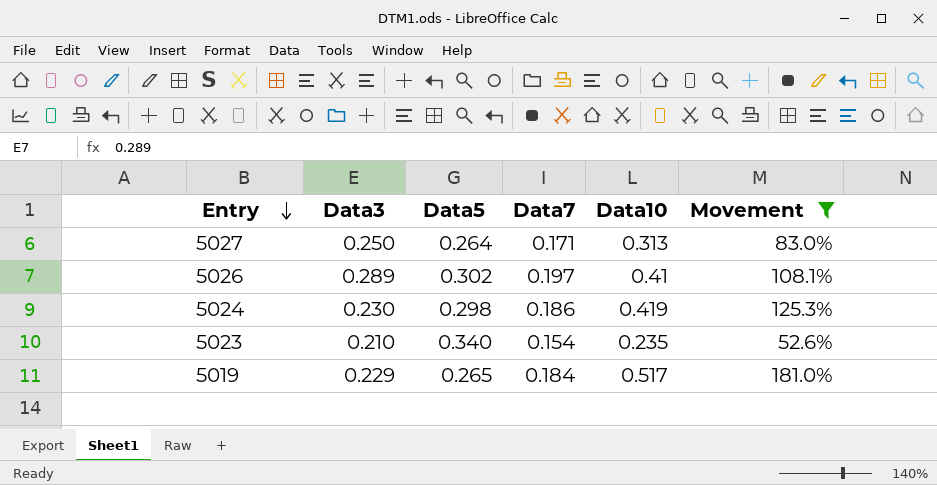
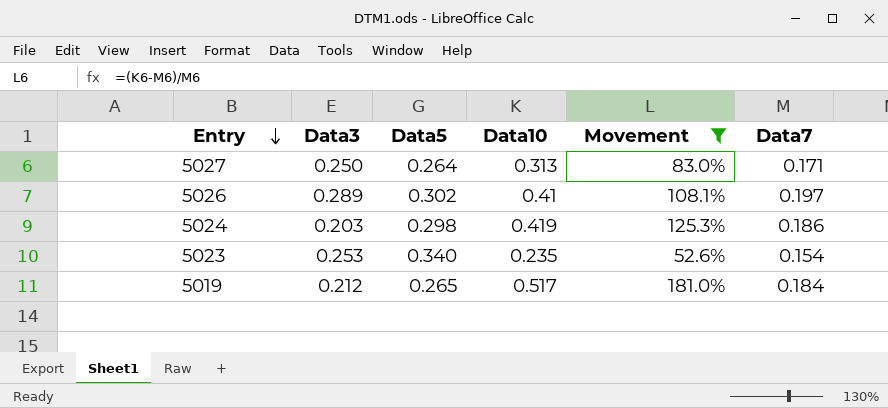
column Data7 | position: 4 -> 6
5024 | Data3: 0.230 -> 0.203
5023 | Data3: 0.210 -> 0.253
5019 | Data3: 0.229 -> 0.212

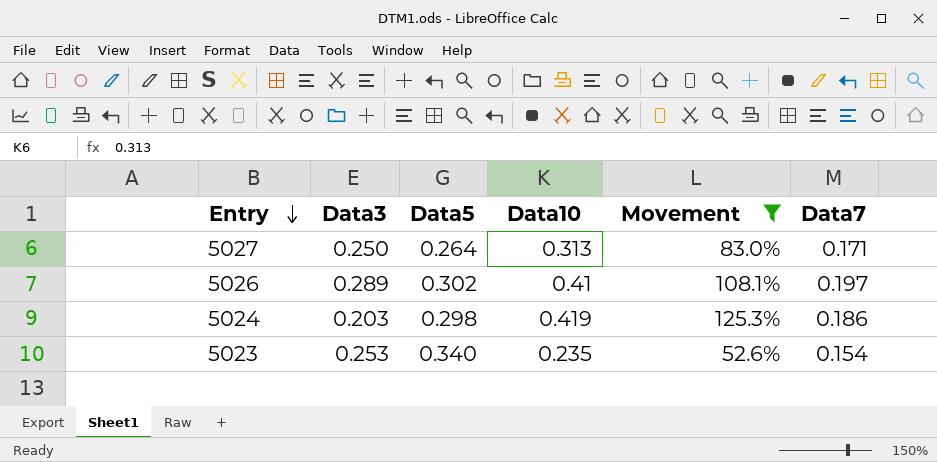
row 5019: 0.212 | 0.265 | 0.517 | 181.0% | 0.184 -> none

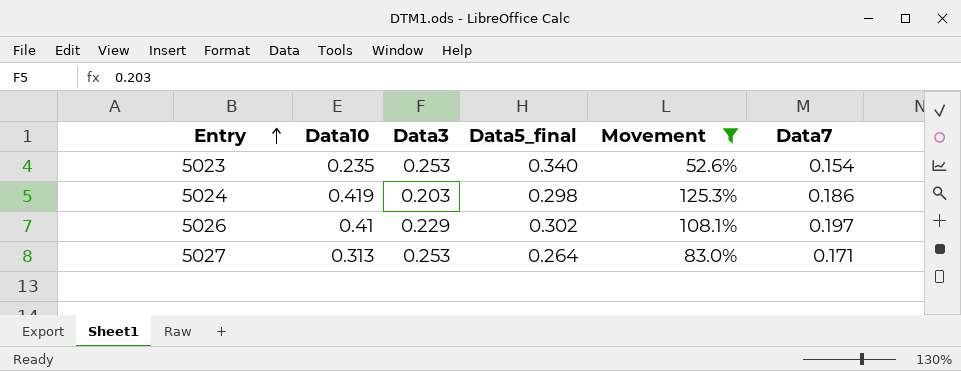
row order: Entry descending -> Entry ascending
column Data10 | position: 4 -> 2
column name: Data5 -> Data5_final
5026 | Data3: 0.289 -> 0.229
5027 | Data3: 0.250 -> 0.253

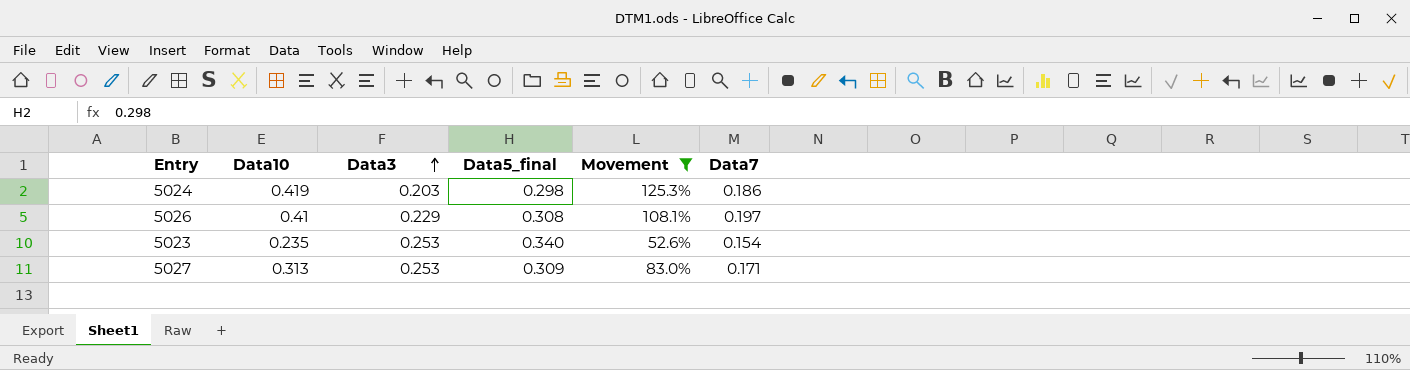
row order: Entry ascending -> Data3 ascending
5026 | Data5_final: 0.302 -> 0.308
5027 | Data5_final: 0.264 -> 0.309

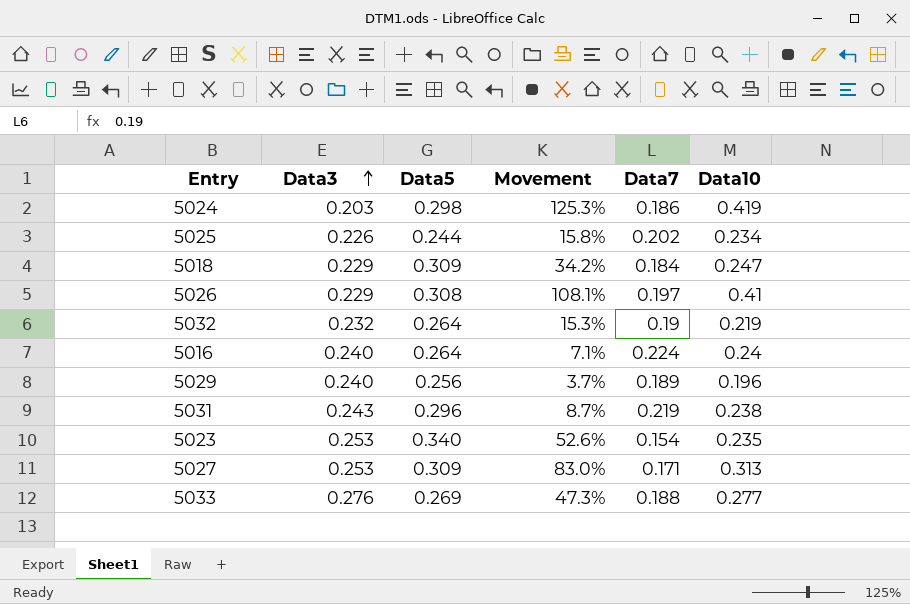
filter: Movement >= 52.6% -> none
column name: Data5_final -> Data5
column Data10 | position: 2 -> 6

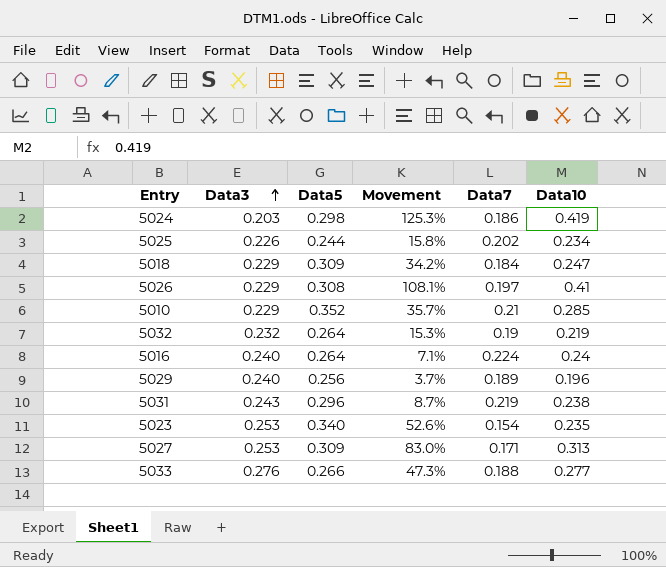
row 5010: none -> 0.229 | 0.352 | 35.7% | 0.21 | 0.285
5033 | Data5: 0.269 -> 0.266

